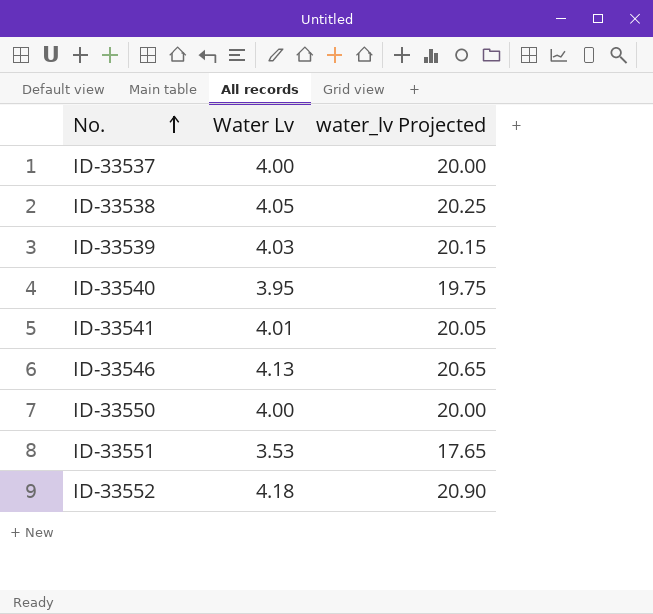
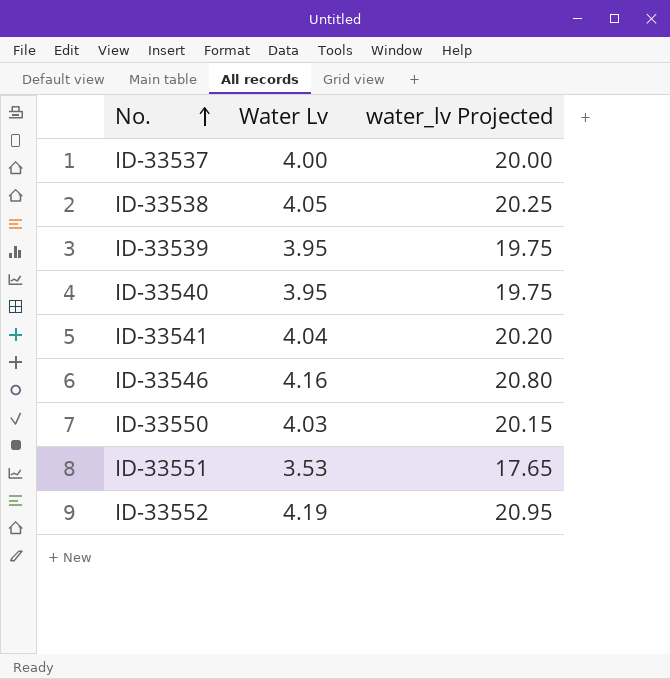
ID-33539 | Water Lv: 4.03 -> 3.95
ID-33539 | water_lv Projected: 20.15 -> 19.75
ID-33541 | Water Lv: 4.01 -> 4.04
ID-33541 | water_lv Projected: 20.05 -> 20.20
ID-33546 | Water Lv: 4.13 -> 4.16
ID-33546 | water_lv Projected: 20.65 -> 20.80
ID-33550 | Water Lv: 4.00 -> 4.03
ID-33550 | water_lv Projected: 20.00 -> 20.15
ID-33552 | Water Lv: 4.18 -> 4.19
ID-33552 | water_lv Projected: 20.90 -> 20.95

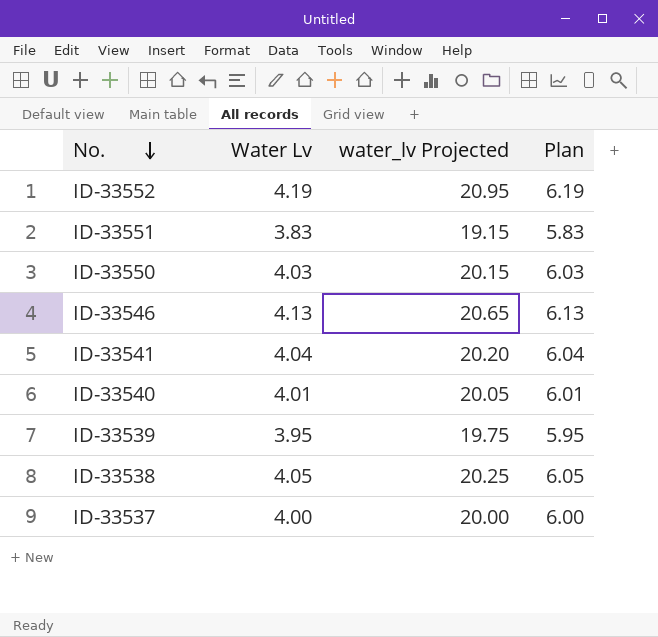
row order: No. ascending -> No. descending
column Plan | formula: none -> [Water Lv] + 2
ID-33551 | Water Lv: 3.53 -> 3.83
ID-33551 | water_lv Projected: 17.65 -> 19.15
ID-33546 | Water Lv: 4.16 -> 4.13
ID-33546 | water_lv Projected: 20.80 -> 20.65
ID-33540 | Water Lv: 3.95 -> 4.01
ID-33540 | water_lv Projected: 19.75 -> 20.05

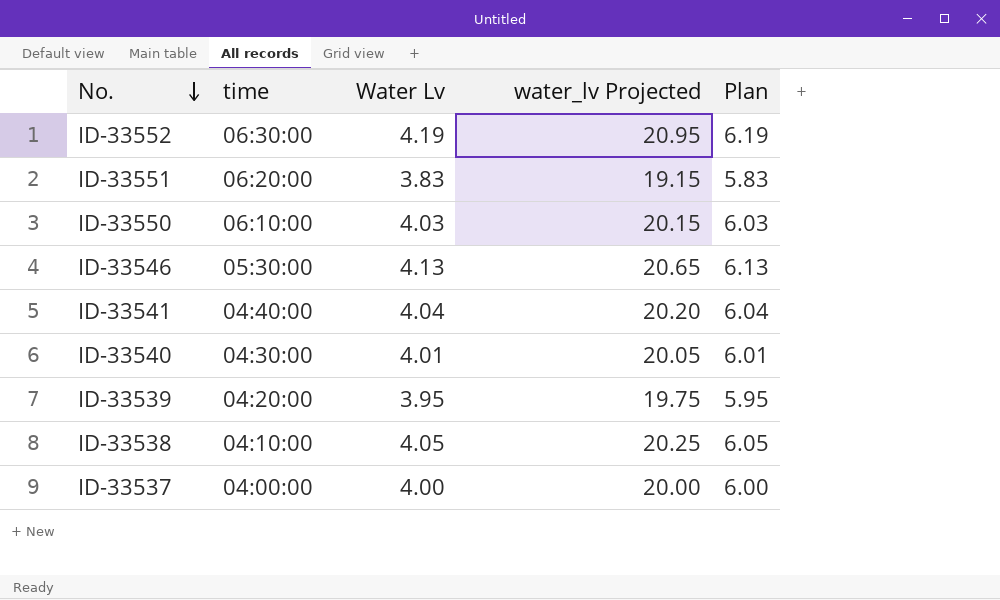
column time | position: none -> 2

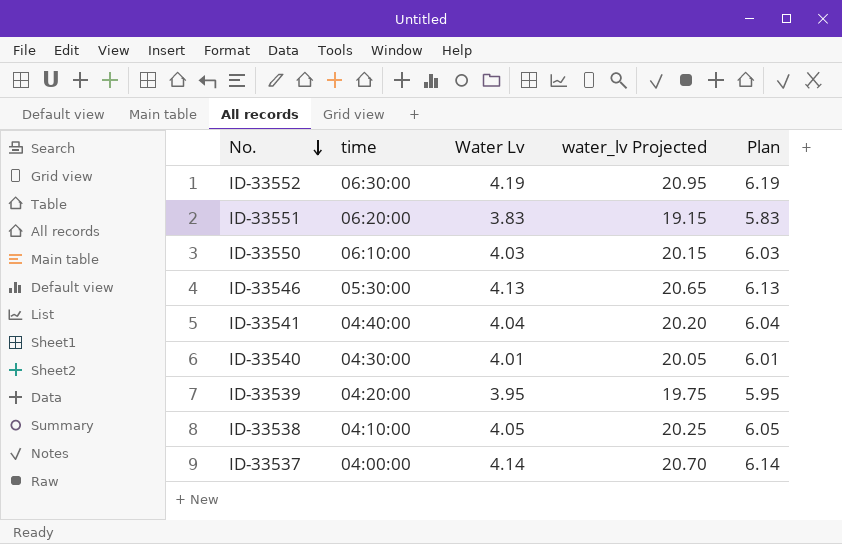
ID-33537 | Water Lv: 4.00 -> 4.14
ID-33537 | water_lv Projected: 20.00 -> 20.70
ID-33537 | Plan: 6.00 -> 6.14

